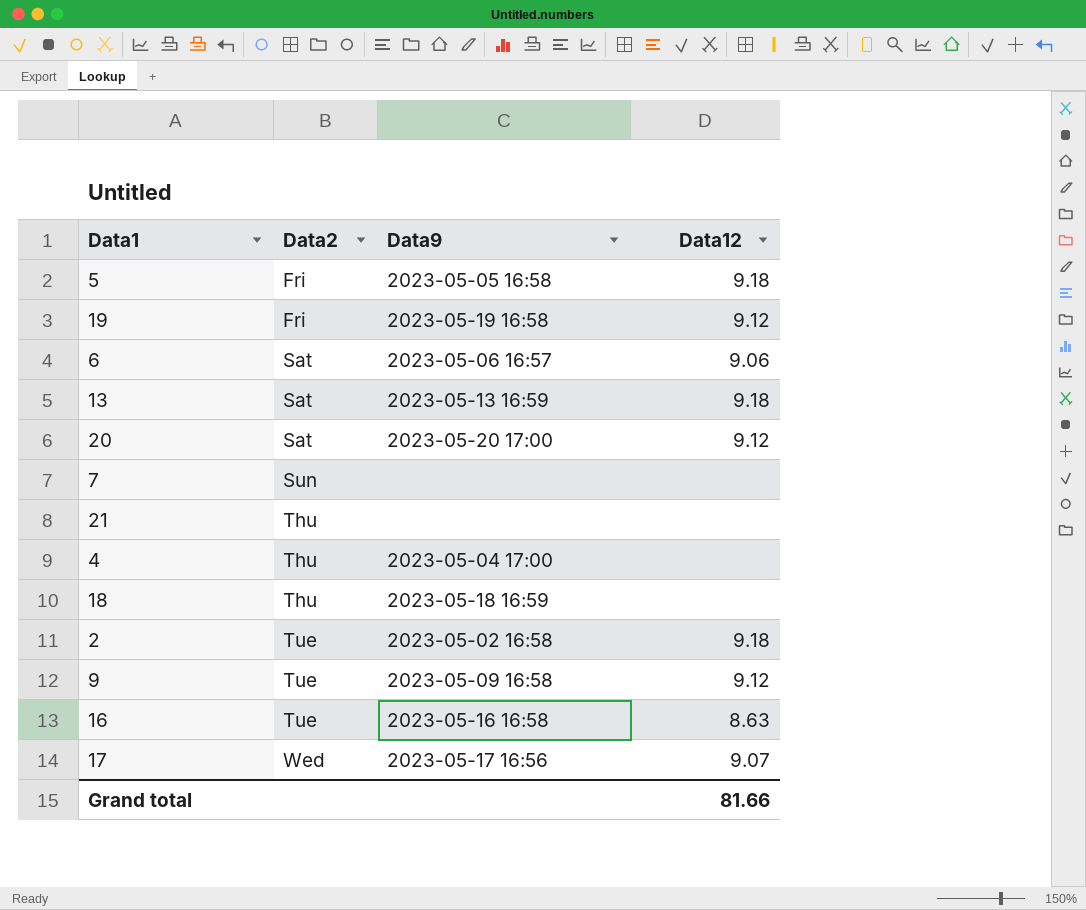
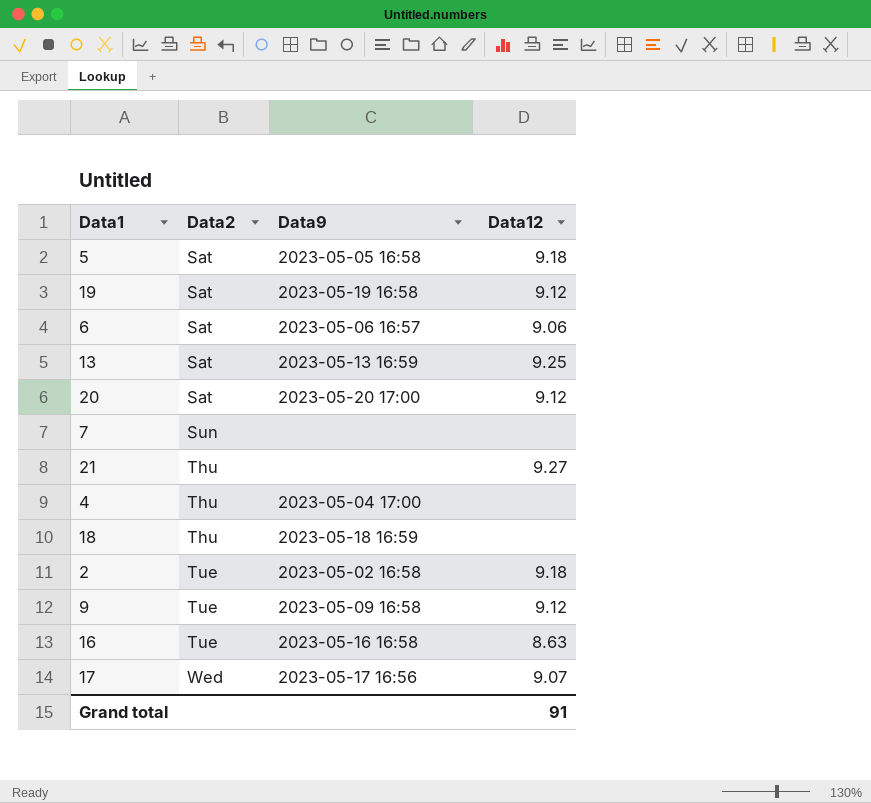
5 | Data2: Fri -> Sat
19 | Data2: Fri -> Sat
13 | Data12: 9.18 -> 9.25
21 | Data12: none -> 9.27
Grand total | Data12: 81.66 -> 91

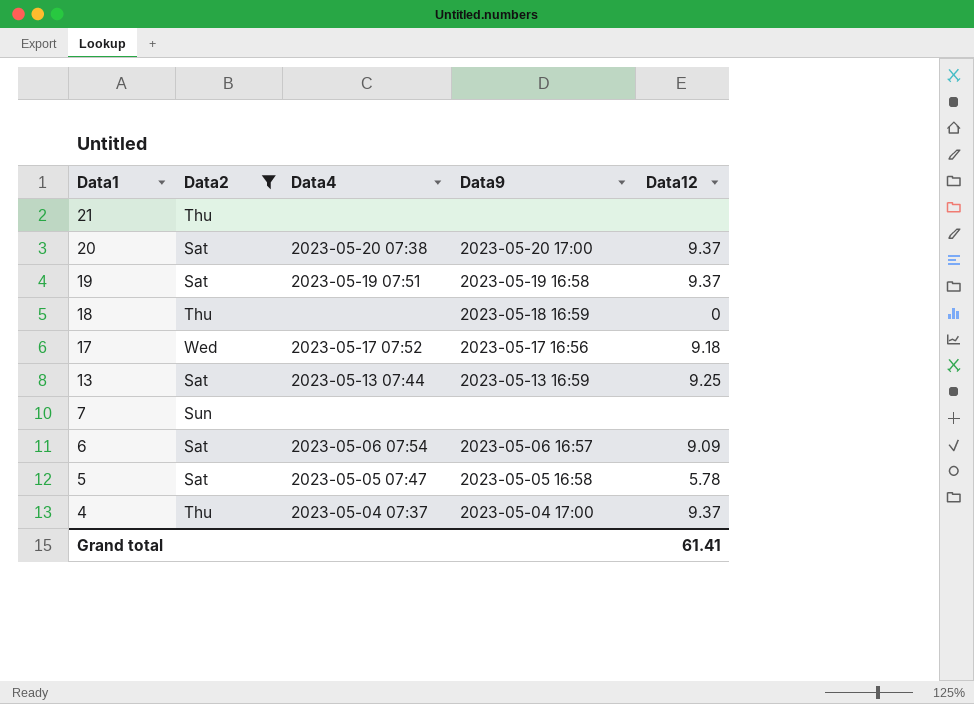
filter: none -> Data2 != Tue
row order: Data2 ascending -> Data1 descending
column Data4 | position: none -> 3
21 | Data12: 9.27 -> none
20 | Data12: 9.12 -> 9.37
19 | Data12: 9.12 -> 9.37
18 | Data12: none -> 0
17 | Data12: 9.07 -> 9.18
6 | Data12: 9.06 -> 9.09
5 | Data12: 9.18 -> 5.78
4 | Data12: none -> 9.37
Grand total | Data12: 91 -> 61.41

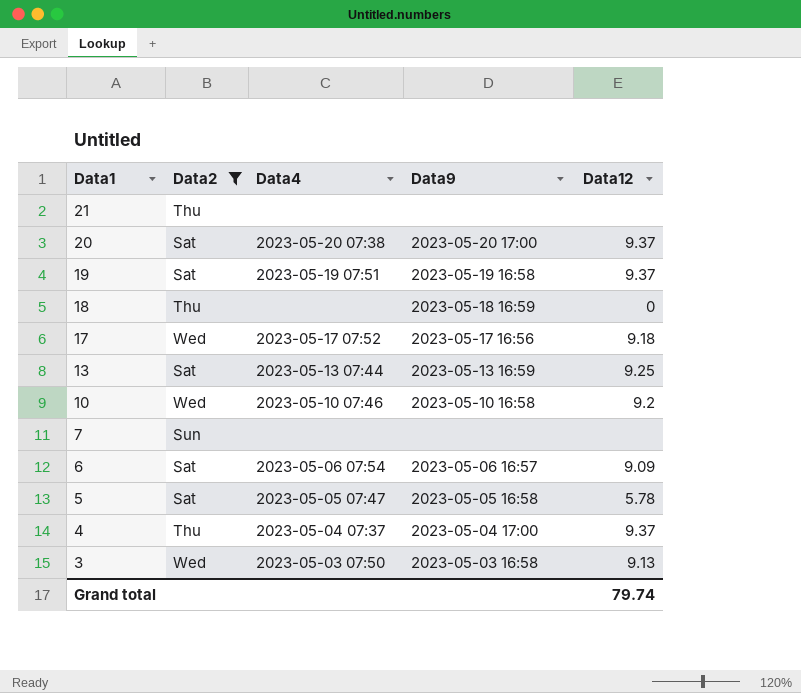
row 10: none -> Wed | 2023-05-10 07:46 | 2023-05-10 16:58 | 9.2
row 3: none -> Wed | 2023-05-03 07:50 | 2023-05-03 16:58 | 9.13
Grand total | Data12: 61.41 -> 79.74

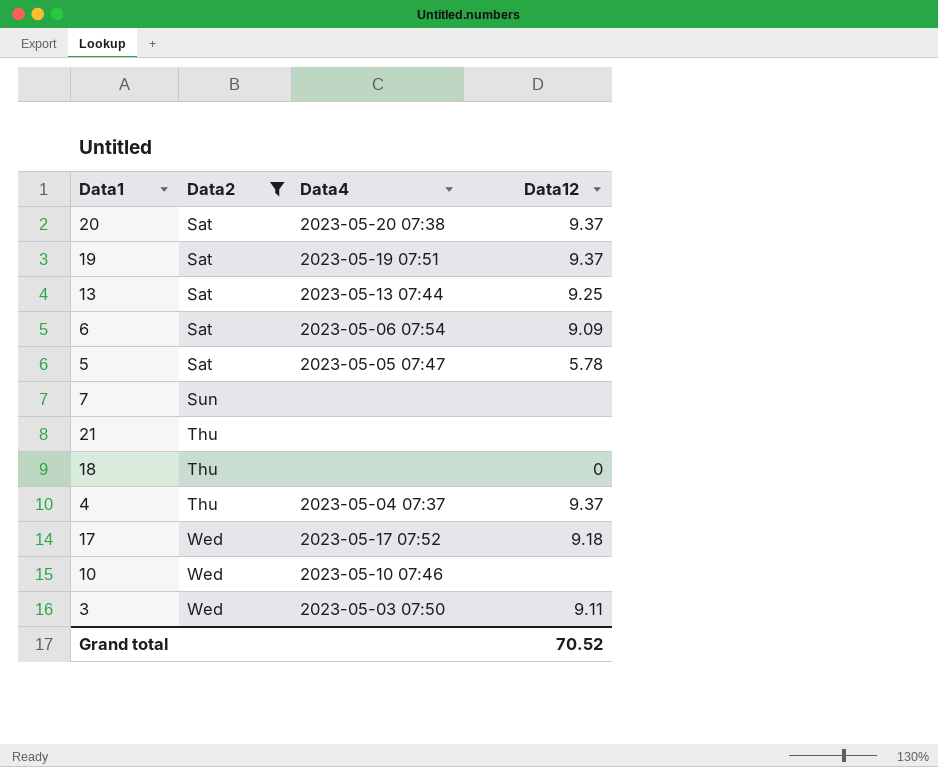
row order: Data1 descending -> Data2 ascending
column Data9 | position: 4 -> none
10 | Data12: 9.2 -> none
3 | Data12: 9.13 -> 9.11
Grand total | Data12: 79.74 -> 70.52

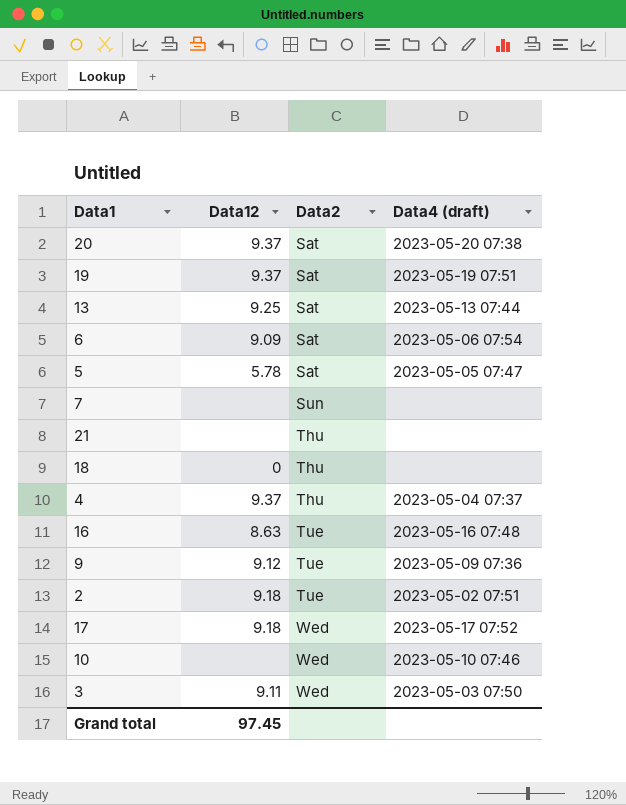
filter: Data2 != Tue -> none
column Data12 | position: 4 -> 2
column name: Data4 -> Data4 (draft)
Grand total | Data12: 70.52 -> 97.45

